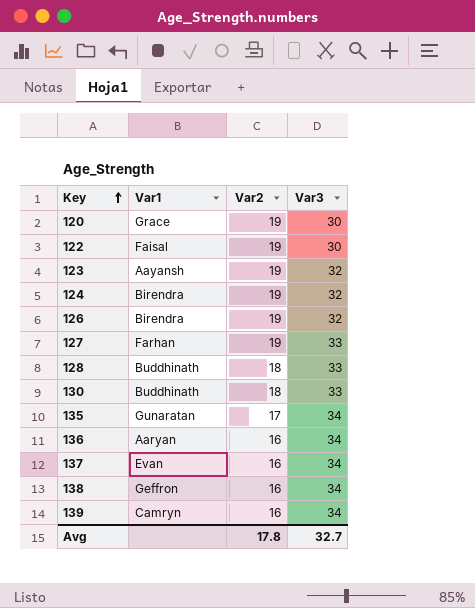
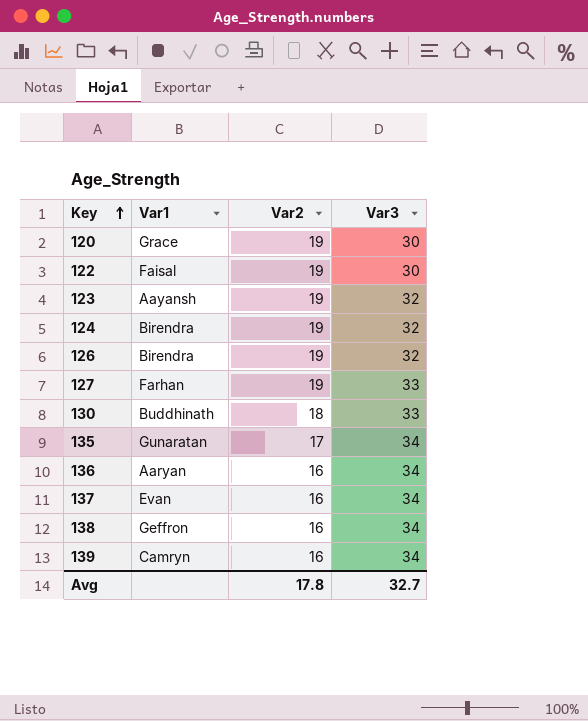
row 128: Buddhinath | 18 | 33 -> none

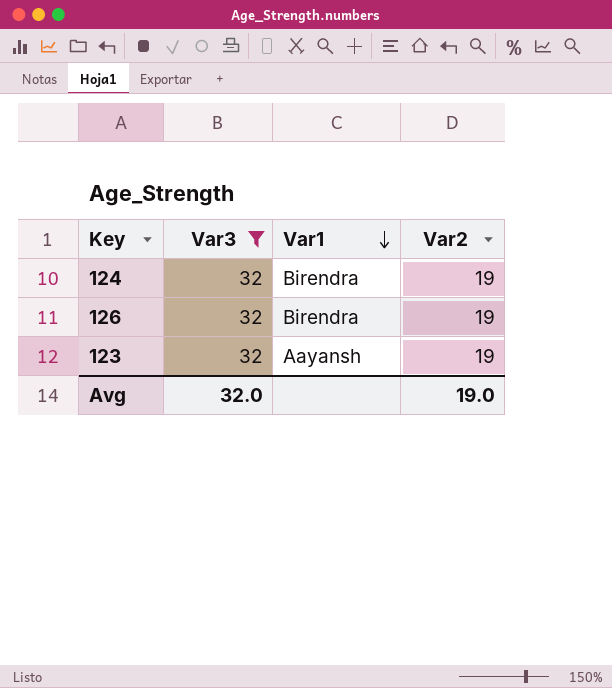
filter: none -> Var3 = 32
row order: Key ascending -> Var1 descending
column Var3 | position: 4 -> 2
Avg | Var3: 32.7 -> 32.0
Avg | Var2: 17.8 -> 19.0

